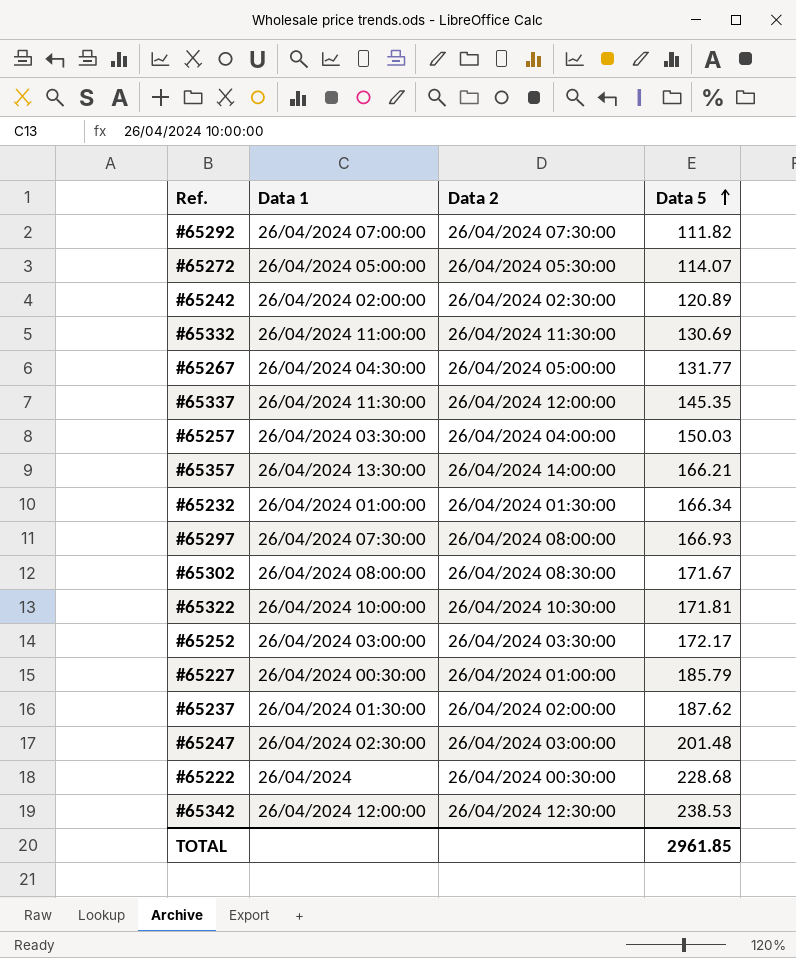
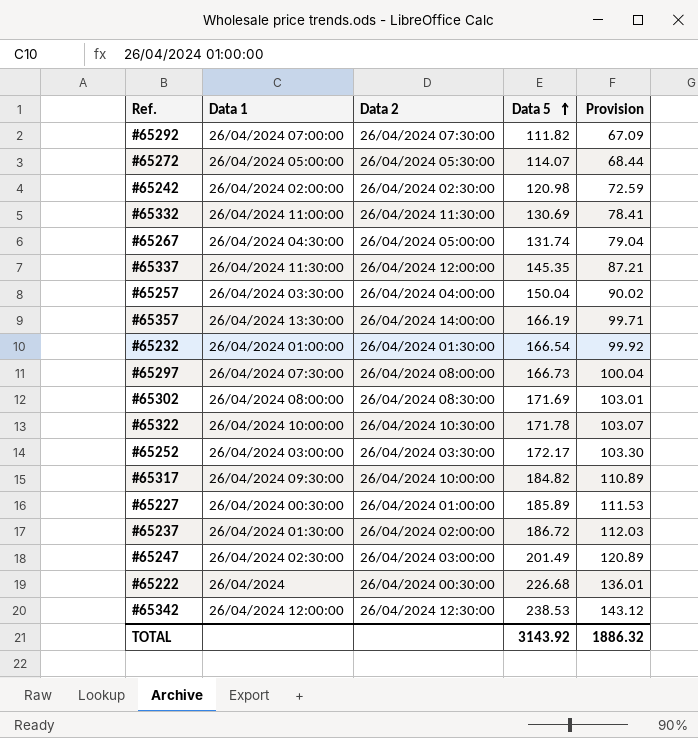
column Provision | formula: none -> [Data 5] * 0.6
#65242 | Data 5: 120.89 -> 120.98
#65267 | Data 5: 131.77 -> 131.74
#65257 | Data 5: 150.03 -> 150.04
#65357 | Data 5: 166.21 -> 166.19
#65232 | Data 5: 166.34 -> 166.54
#65297 | Data 5: 166.93 -> 166.73
#65302 | Data 5: 171.67 -> 171.69
#65322 | Data 5: 171.81 -> 171.78
row #65317: none -> 26/04/2024 09:30:00 | 26/04/2024 10:00:00 | 184.82 | 110.89
#65227 | Data 5: 185.79 -> 185.89
#65237 | Data 5: 187.62 -> 186.72
#65247 | Data 5: 201.48 -> 201.49
#65222 | Data 5: 228.68 -> 226.68
TOTAL | Data 5: 2961.85 -> 3143.92

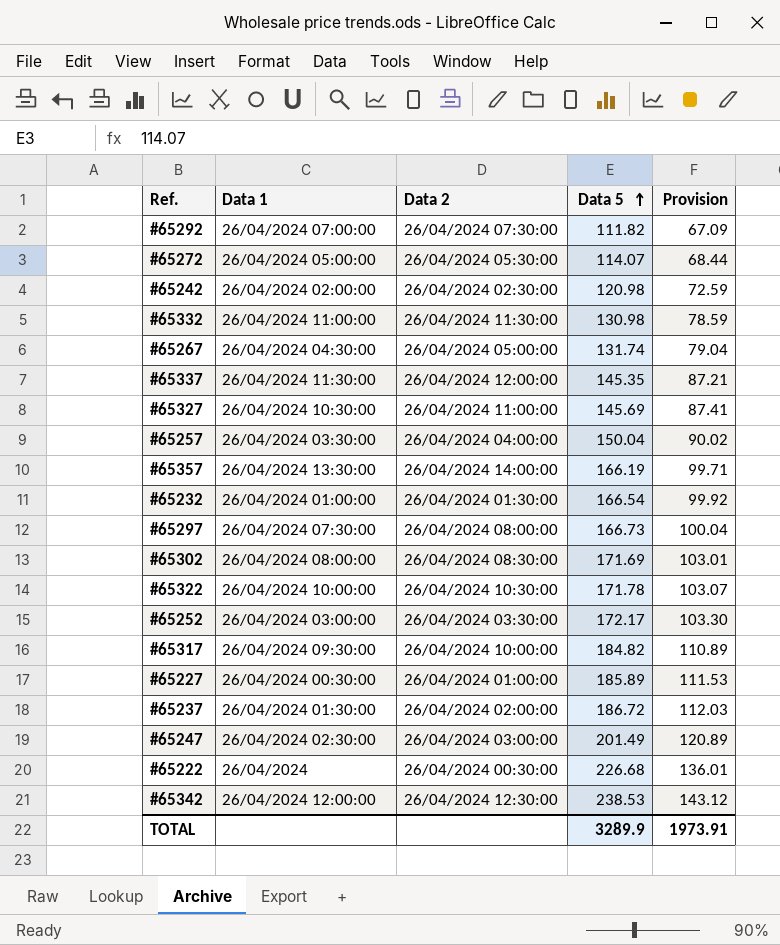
#65332 | Data 5: 130.69 -> 130.98
#65332 | Provision: 78.41 -> 78.59
row #65327: none -> 26/04/2024 10:30:00 | 26/04/2024 11:00:00 | 145.69 | 87.41
TOTAL | Data 5: 3143.92 -> 3289.9
TOTAL | Provision: 1886.32 -> 1973.91

